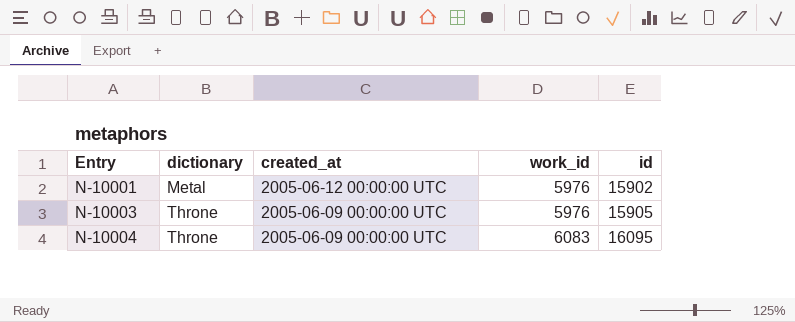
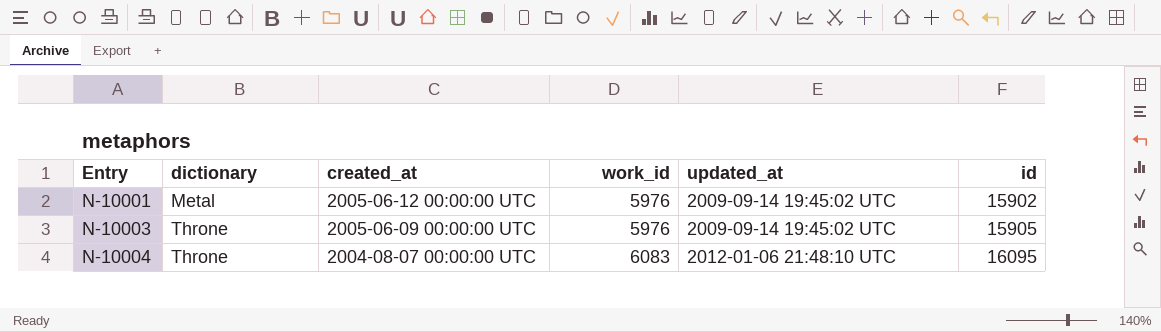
column updated_at | position: none -> 5
N-10004 | created_at: 2005-06-09 00:00:00 UTC -> 2004-08-07 00:00:00 UTC

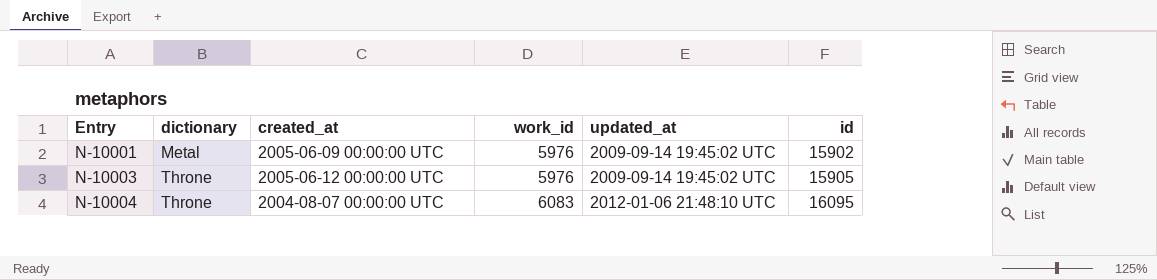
N-10001 | created_at: 2005-06-12 00:00:00 UTC -> 2005-06-09 00:00:00 UTC
N-10003 | created_at: 2005-06-09 00:00:00 UTC -> 2005-06-12 00:00:00 UTC

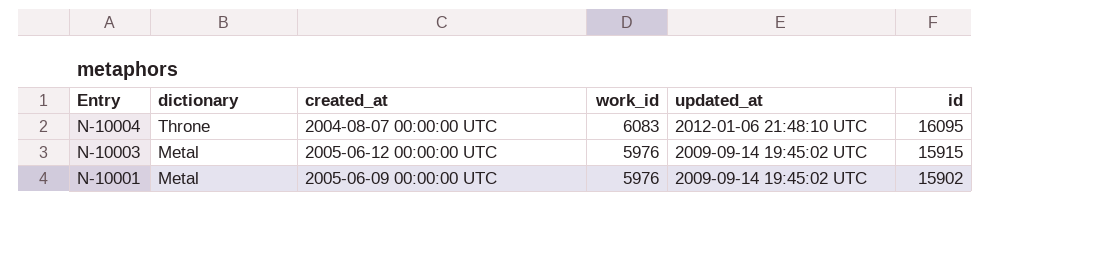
row order: Entry ascending -> Entry descending
N-10003 | dictionary: Throne -> Metal
N-10003 | id: 15905 -> 15915

